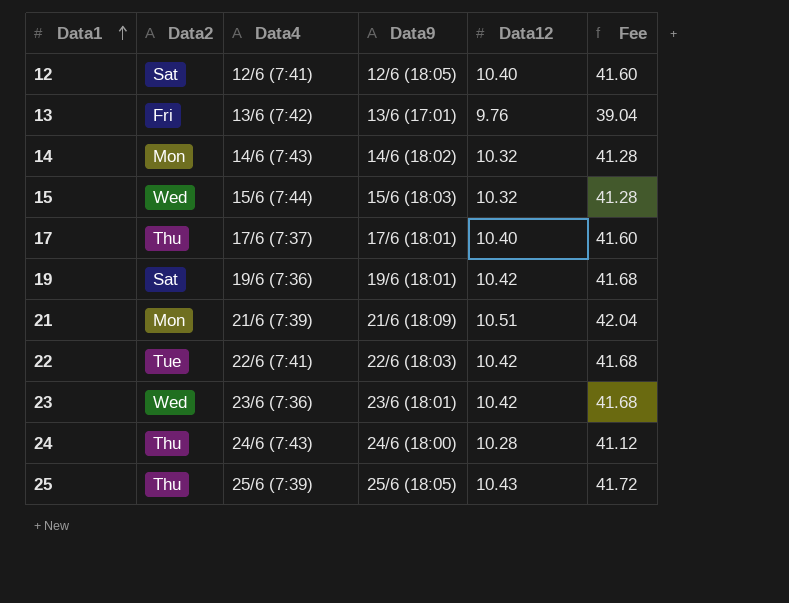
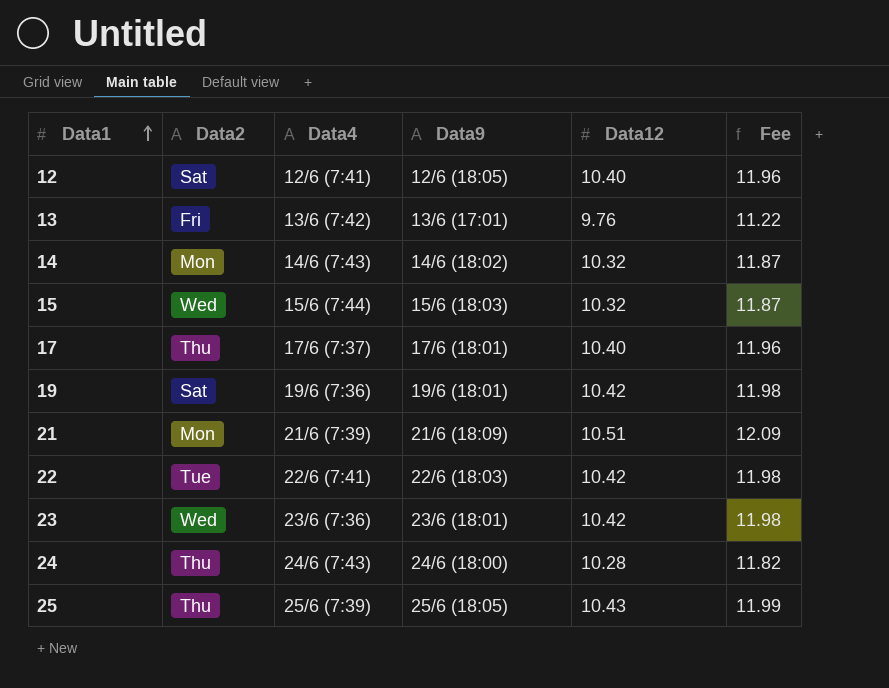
column Fee | formula: [Data12] * 4 -> [Data12] * 1.15

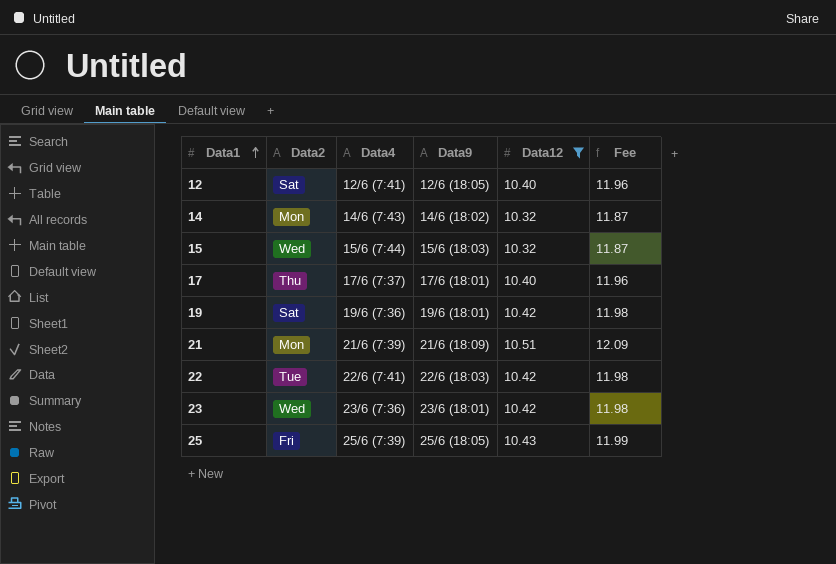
filter: none -> Data12 >= 10.32
25 | Data2: Thu -> Fri

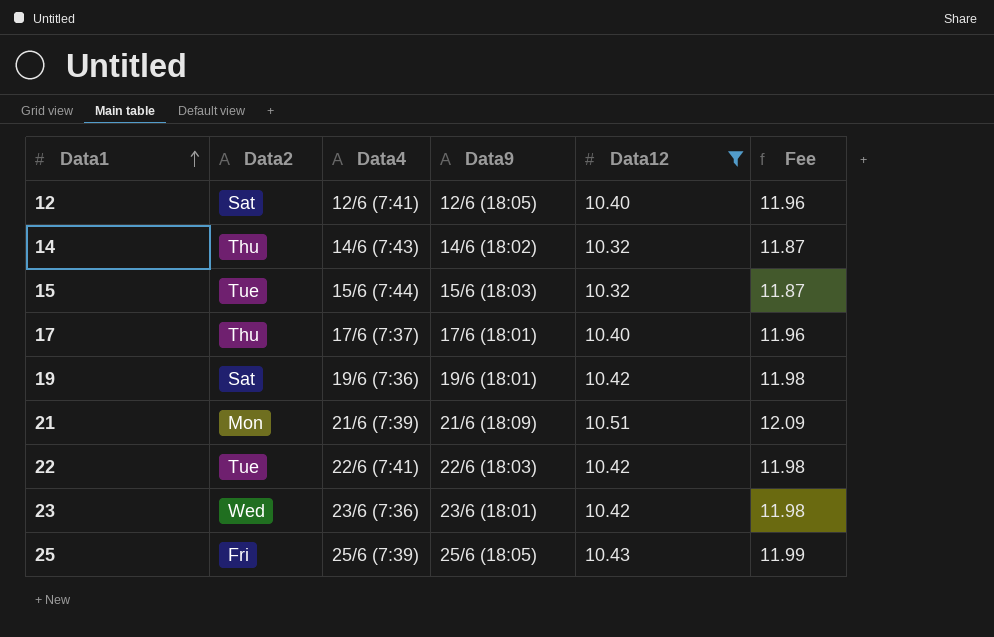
14 | Data2: Mon -> Thu
15 | Data2: Wed -> Tue

